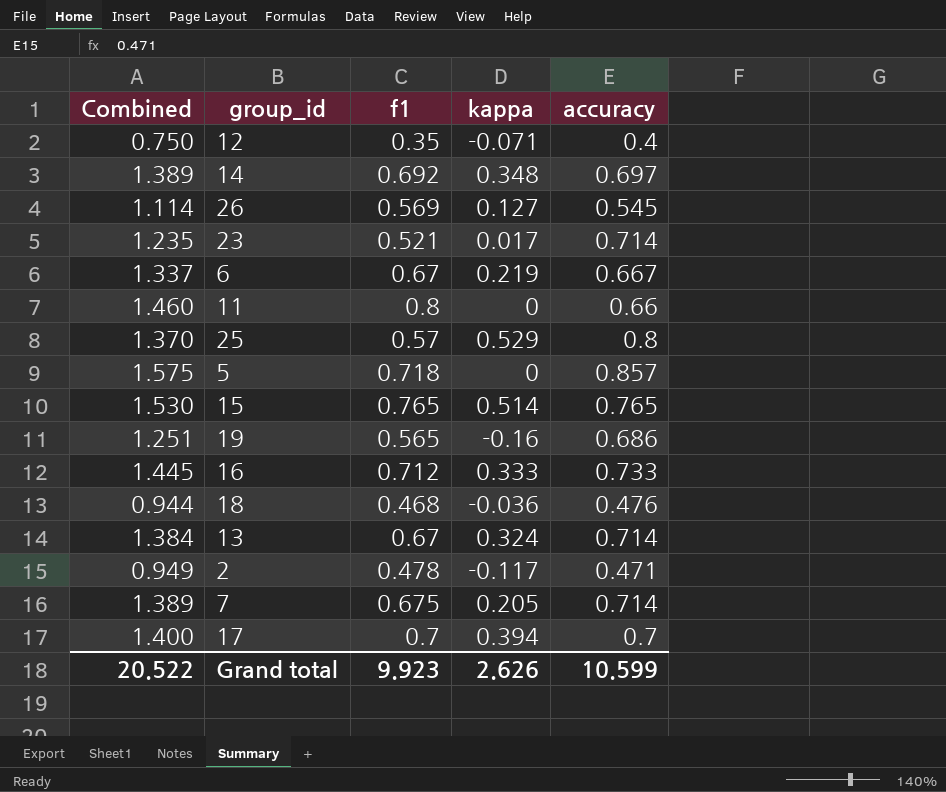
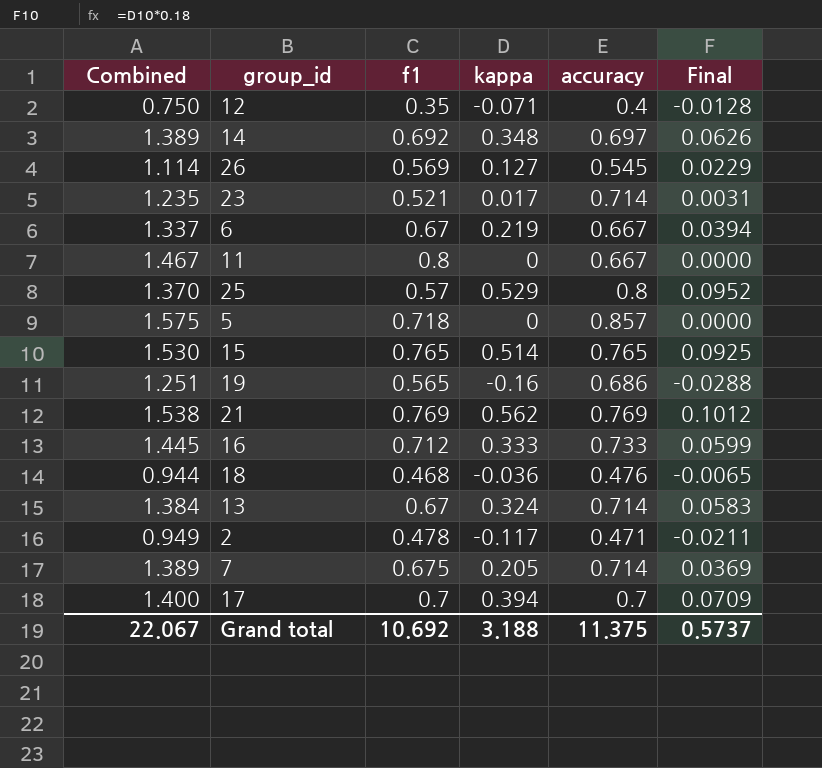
column Final | formula: none -> [kappa] * 0.18
11 | Combined: 1.460 -> 1.467
11 | accuracy: 0.66 -> 0.667
row 21: none -> 1.538 | 0.769 | 0.562 | 0.769 | 0.1012
Grand total | Combined: 20.522 -> 22.067
Grand total | f1: 9.923 -> 10.692
Grand total | kappa: 2.626 -> 3.188
Grand total | accuracy: 10.599 -> 11.375

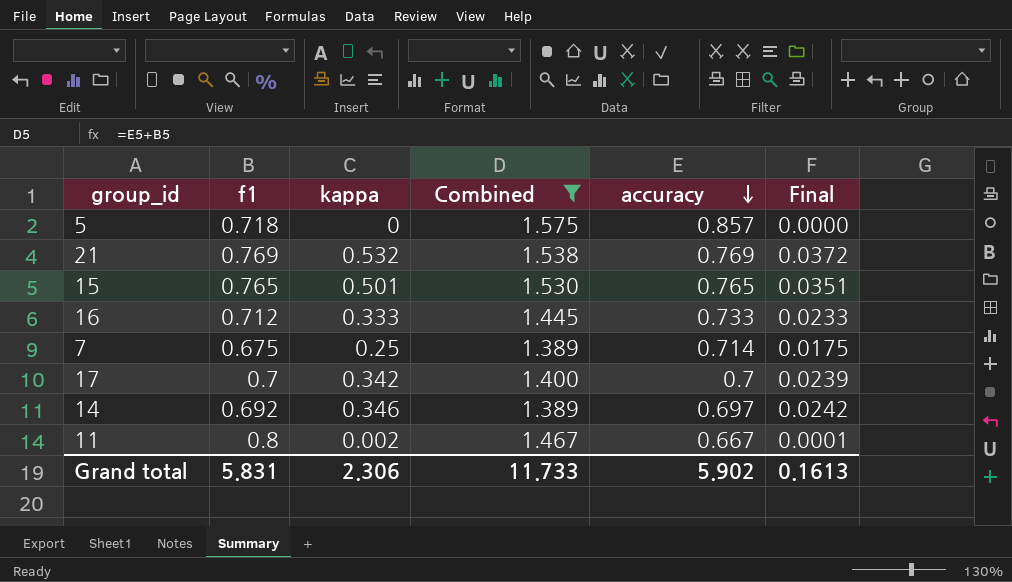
filter: none -> Combined >= 1.389
row order: none -> accuracy descending
column Combined | position: 1 -> 4
column Final | formula: [kappa] * 0.18 -> [kappa] * 0.07
21 | kappa: 0.562 -> 0.532
15 | kappa: 0.514 -> 0.501
7 | kappa: 0.205 -> 0.25
17 | kappa: 0.394 -> 0.342
14 | kappa: 0.348 -> 0.346
11 | kappa: 0 -> 0.002
Grand total | f1: 10.692 -> 5.831
Grand total | kappa: 3.188 -> 2.306
Grand total | Combined: 22.067 -> 11.733
Grand total | accuracy: 11.375 -> 5.902
Grand total | Final: 0.5737 -> 0.1613

